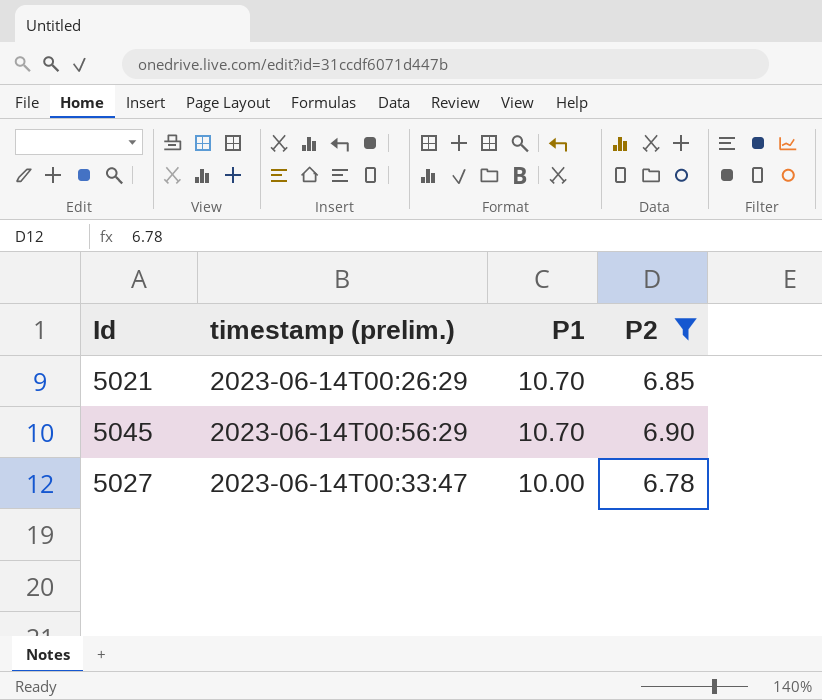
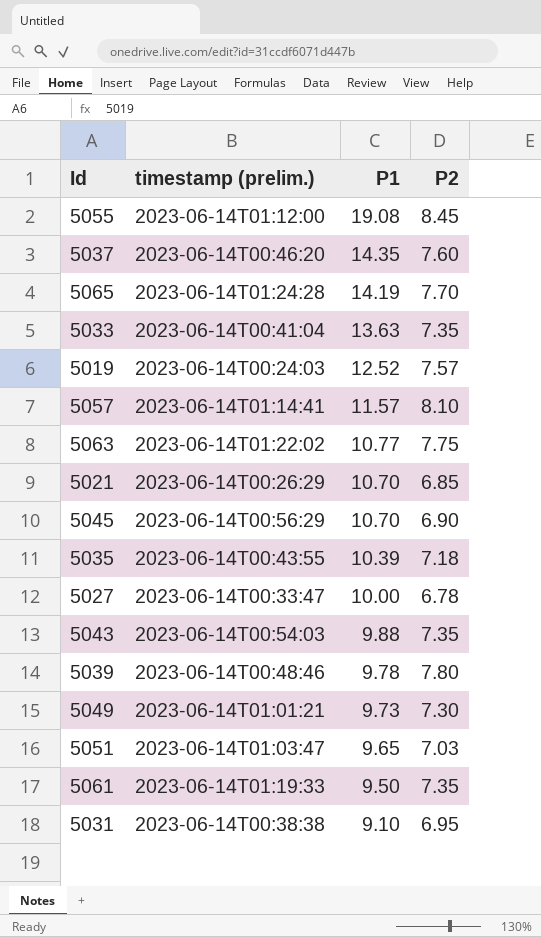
filter: P2 <= 6.90 -> none

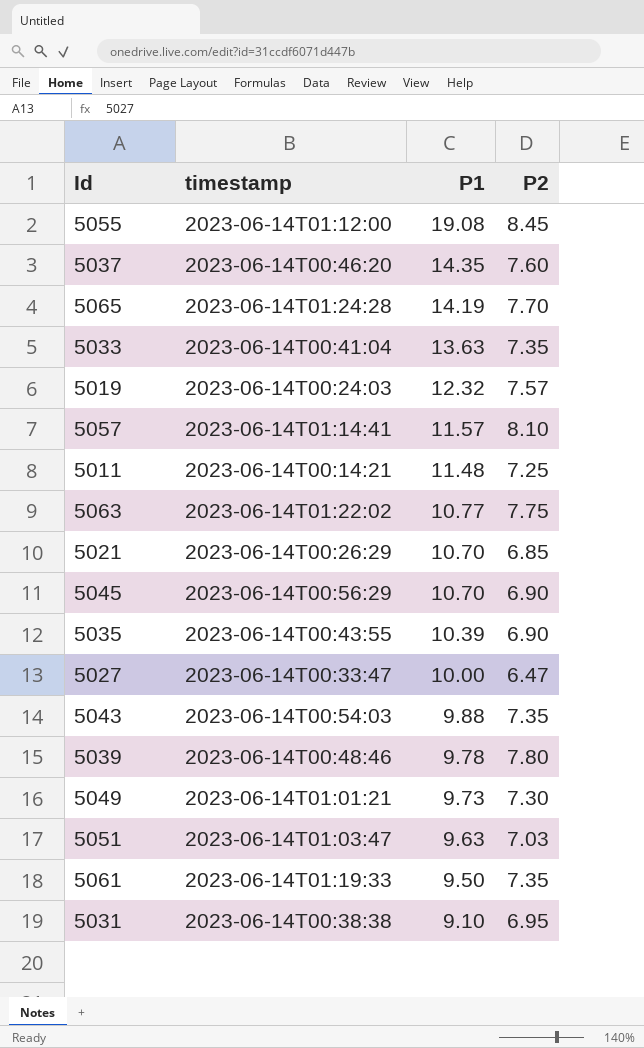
column name: timestamp (prelim.) -> timestamp
5019 | P1: 12.52 -> 12.32
row 5011: none -> 2023-06-14T00:14:21 | 11.48 | 7.25
5035 | P2: 7.18 -> 6.90
5027 | P2: 6.78 -> 6.47
5051 | P1: 9.65 -> 9.63

